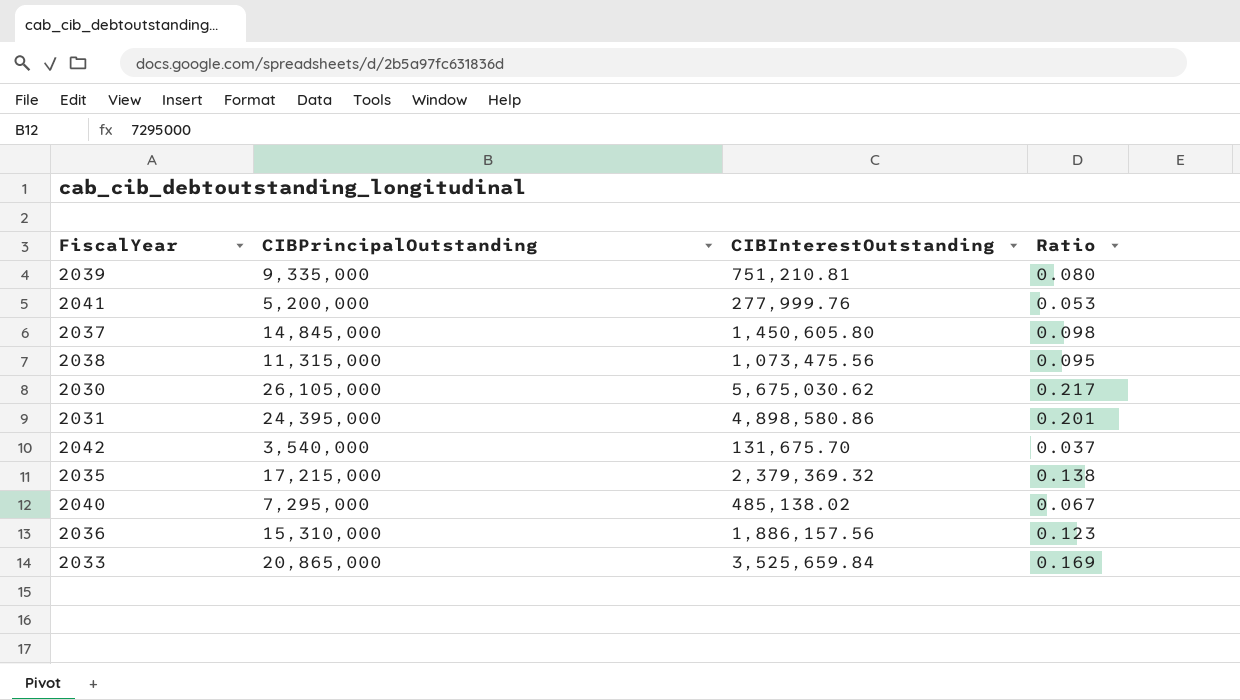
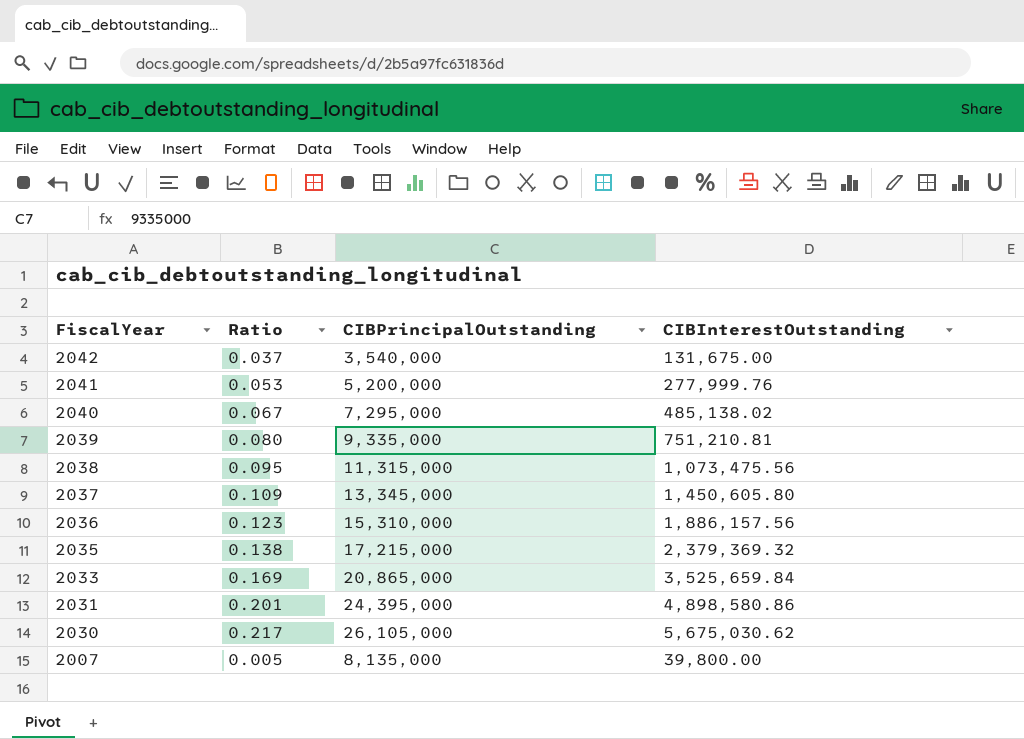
row order: none -> FiscalYear descending
column Ratio | position: 4 -> 2
2042 | CIBInterestOutstanding: 131,675.70 -> 131,675.00
2037 | Ratio: 0.098 -> 0.109
2037 | CIBPrincipalOutstanding: 14,845,000 -> 13,345,000
row 2007: none -> 0.005 | 8,135,000 | 39,800.00

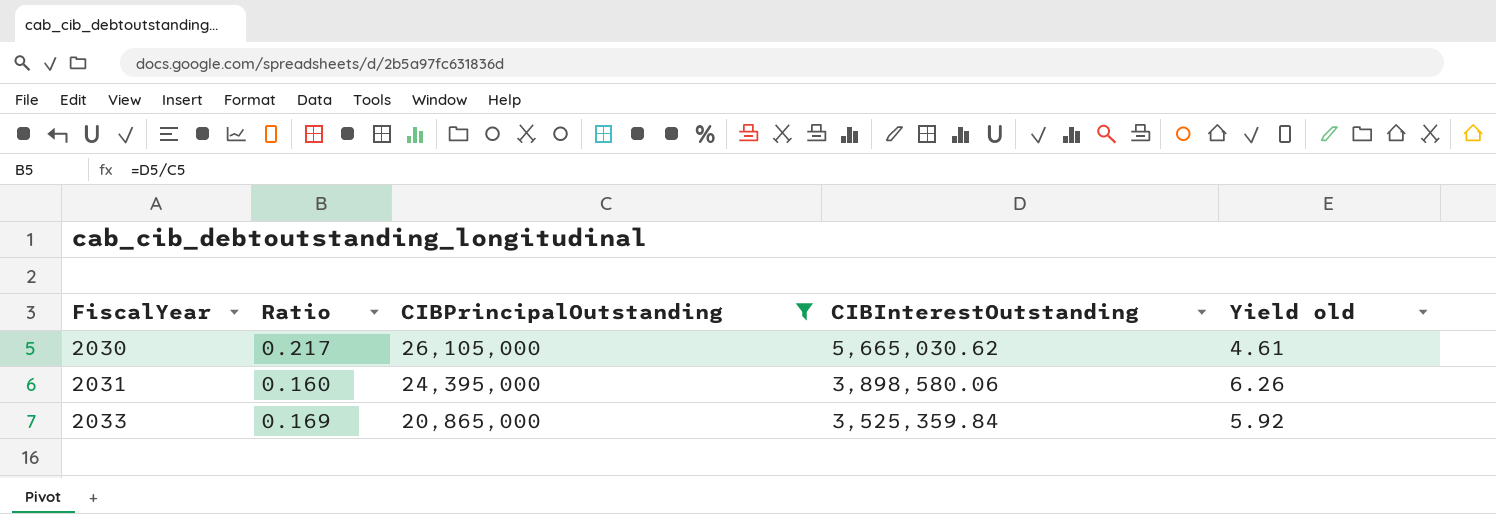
filter: none -> CIBPrincipalOutstanding >= 20,865,000
row order: FiscalYear descending -> FiscalYear ascending
column Yield old | formula: none -> [CIBPrincipalOutstanding] / [CIBInterestOutstanding]
2030 | CIBInterestOutstanding: 5,675,030.62 -> 5,665,030.62
2031 | Ratio: 0.201 -> 0.160
2031 | CIBInterestOutstanding: 4,898,580.86 -> 3,898,580.06
2033 | CIBInterestOutstanding: 3,525,659.84 -> 3,525,359.84

